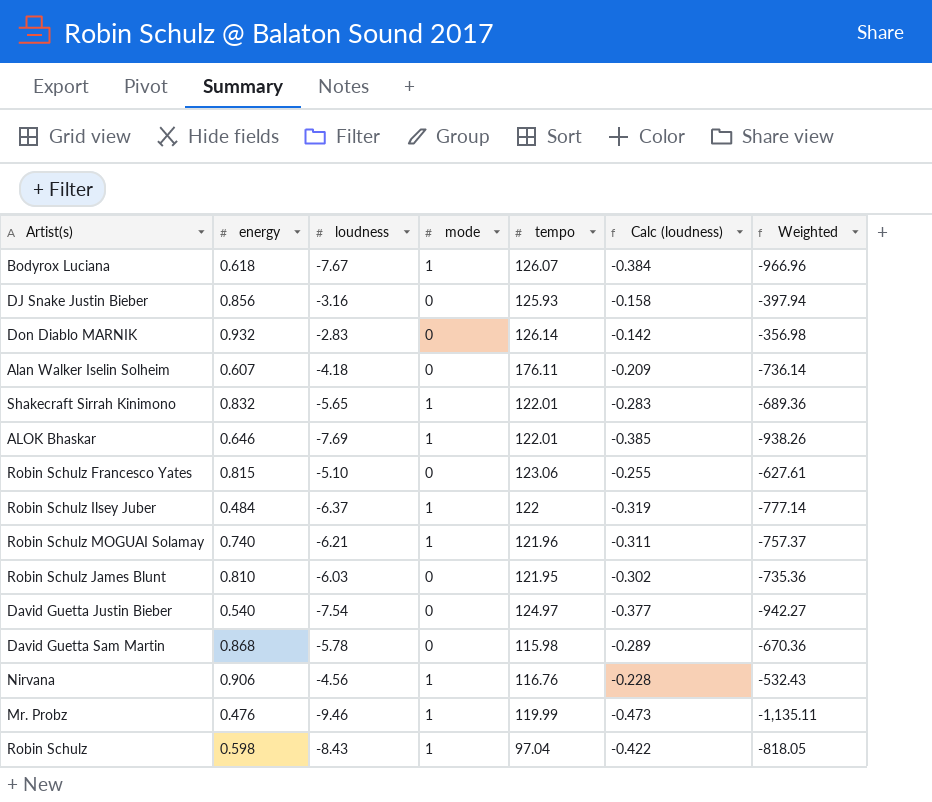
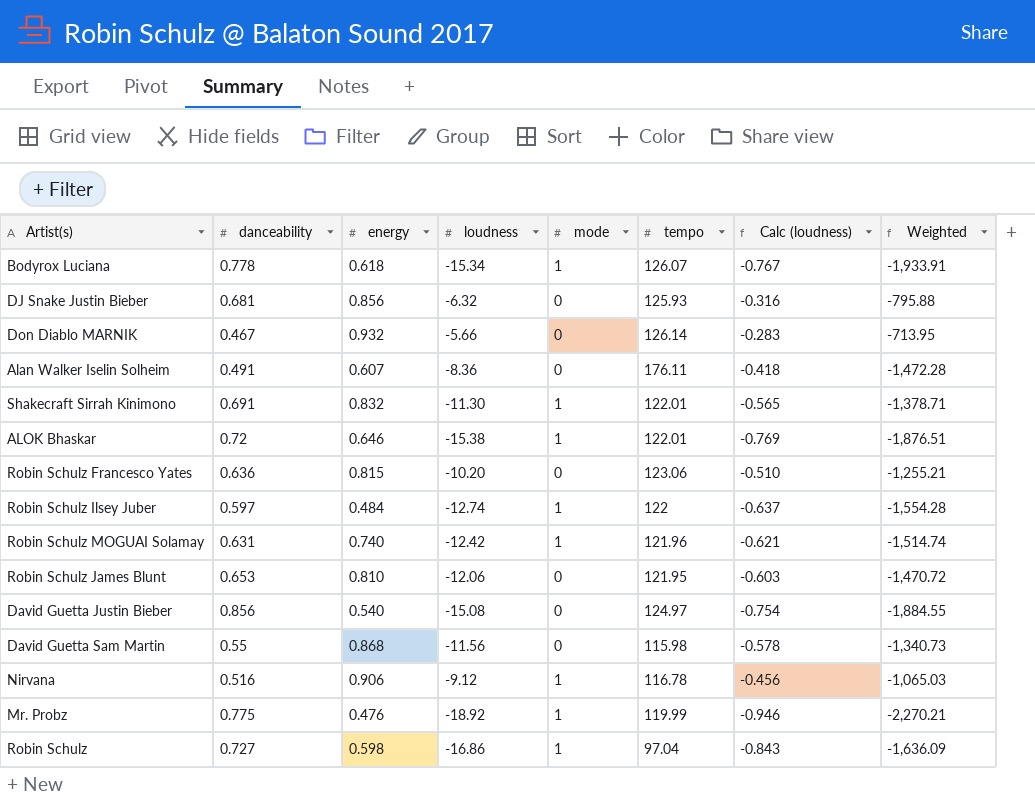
column danceability | position: none -> 2
Bodyrox Luciana | loudness: -7.67 -> -15.34
Bodyrox Luciana | Calc (loudness): -0.384 -> -0.767
Bodyrox Luciana | Weighted: -966.96 -> -1,933.91
DJ Snake Justin Bieber | loudness: -3.16 -> -6.32
DJ Snake Justin Bieber | Calc (loudness): -0.158 -> -0.316
DJ Snake Justin Bieber | Weighted: -397.94 -> -795.88
Don Diablo MARNIK | loudness: -2.83 -> -5.66
Don Diablo MARNIK | Calc (loudness): -0.142 -> -0.283
Don Diablo MARNIK | Weighted: -356.98 -> -713.95
Alan Walker Iselin Solheim | loudness: -4.18 -> -8.36
Alan Walker Iselin Solheim | Calc (loudness): -0.209 -> -0.418
Alan Walker Iselin Solheim | Weighted: -736.14 -> -1,472.28
Shakecraft Sirrah Kinimono | loudness: -5.65 -> -11.30
Shakecraft Sirrah Kinimono | Calc (loudness): -0.283 -> -0.565
Shakecraft Sirrah Kinimono | Weighted: -689.36 -> -1,378.71
ALOK Bhaskar | loudness: -7.69 -> -15.38
ALOK Bhaskar | Calc (loudness): -0.385 -> -0.769
ALOK Bhaskar | Weighted: -938.26 -> -1,876.51
Robin Schulz Francesco Yates | loudness: -5.10 -> -10.20
Robin Schulz Francesco Yates | Calc (loudness): -0.255 -> -0.510
Robin Schulz Francesco Yates | Weighted: -627.61 -> -1,255.21
Robin Schulz Ilsey Juber | loudness: -6.37 -> -12.74
Robin Schulz Ilsey Juber | Calc (loudness): -0.319 -> -0.637
Robin Schulz Ilsey Juber | Weighted: -777.14 -> -1,554.28
Robin Schulz MOGUAI Solamay | loudness: -6.21 -> -12.42
Robin Schulz MOGUAI Solamay | Calc (loudness): -0.311 -> -0.621
Robin Schulz MOGUAI Solamay | Weighted: -757.37 -> -1,514.74
Robin Schulz James Blunt | loudness: -6.03 -> -12.06
Robin Schulz James Blunt | Calc (loudness): -0.302 -> -0.603
Robin Schulz James Blunt | Weighted: -735.36 -> -1,470.72
David Guetta Justin Bieber | loudness: -7.54 -> -15.08
David Guetta Justin Bieber | Calc (loudness): -0.377 -> -0.754
David Guetta Justin Bieber | Weighted: -942.27 -> -1,884.55
David Guetta Sam Martin | loudness: -5.78 -> -11.56
David Guetta Sam Martin | Calc (loudness): -0.289 -> -0.578
David Guetta Sam Martin | Weighted: -670.36 -> -1,340.73
Nirvana | loudness: -4.56 -> -9.12
Nirvana | tempo: 116.76 -> 116.78
Nirvana | Calc (loudness): -0.228 -> -0.456
Nirvana | Weighted: -532.43 -> -1,065.03
Mr. Probz | loudness: -9.46 -> -18.92
Mr. Probz | Calc (loudness): -0.473 -> -0.946
Mr. Probz | Weighted: -1,135.11 -> -2,270.21
Robin Schulz | loudness: -8.43 -> -16.86
Robin Schulz | Calc (loudness): -0.422 -> -0.843
Robin Schulz | Weighted: -818.05 -> -1,636.09

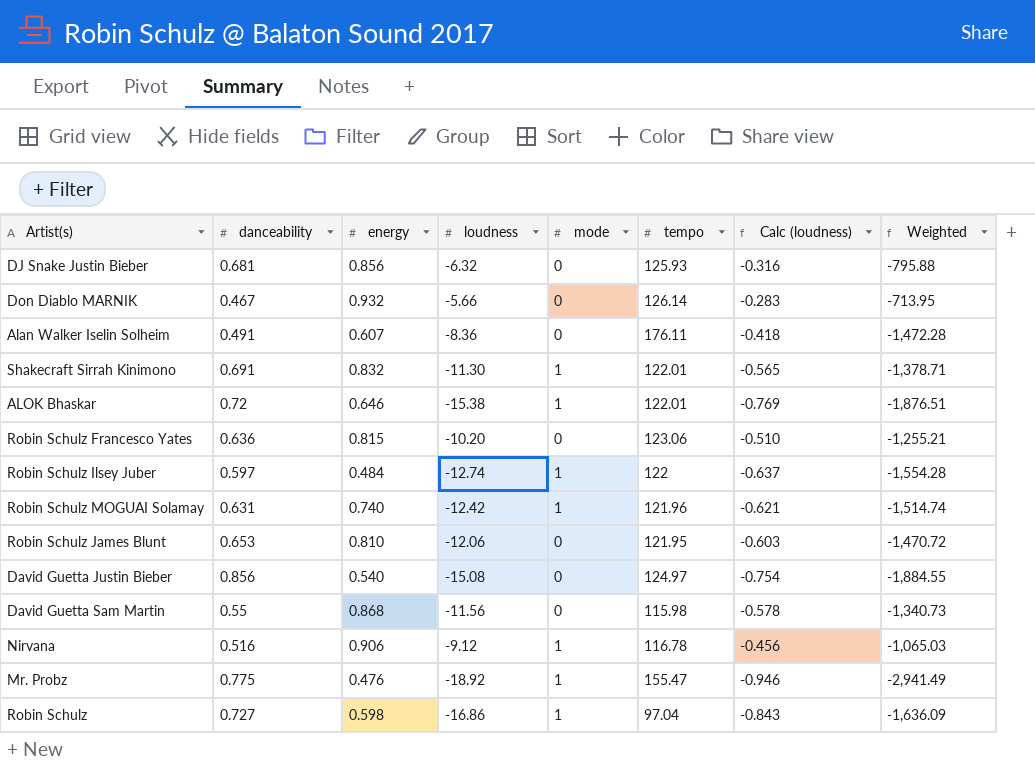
row Bodyrox Luciana: 0.778 | 0.618 | -15.34 | 1 | 126.07 | -0.767 | -1,933.91 -> none
Mr. Probz | tempo: 119.99 -> 155.47
Mr. Probz | Weighted: -2,270.21 -> -2,941.49

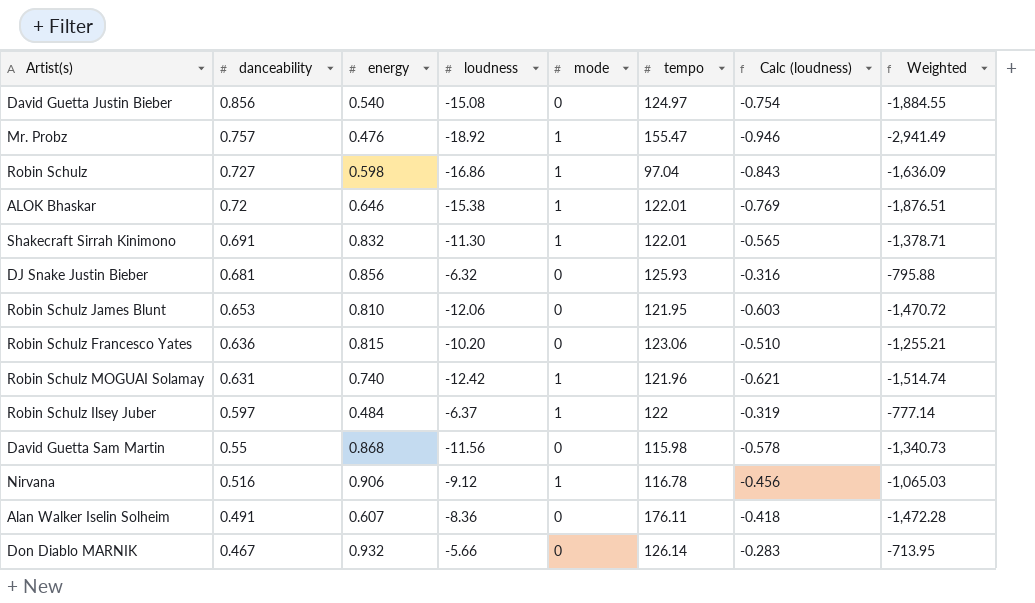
row order: none -> danceability descending
Mr. Probz | danceability: 0.775 -> 0.757
Robin Schulz Ilsey Juber | loudness: -12.74 -> -6.37
Robin Schulz Ilsey Juber | Calc (loudness): -0.637 -> -0.319
Robin Schulz Ilsey Juber | Weighted: -1,554.28 -> -777.14

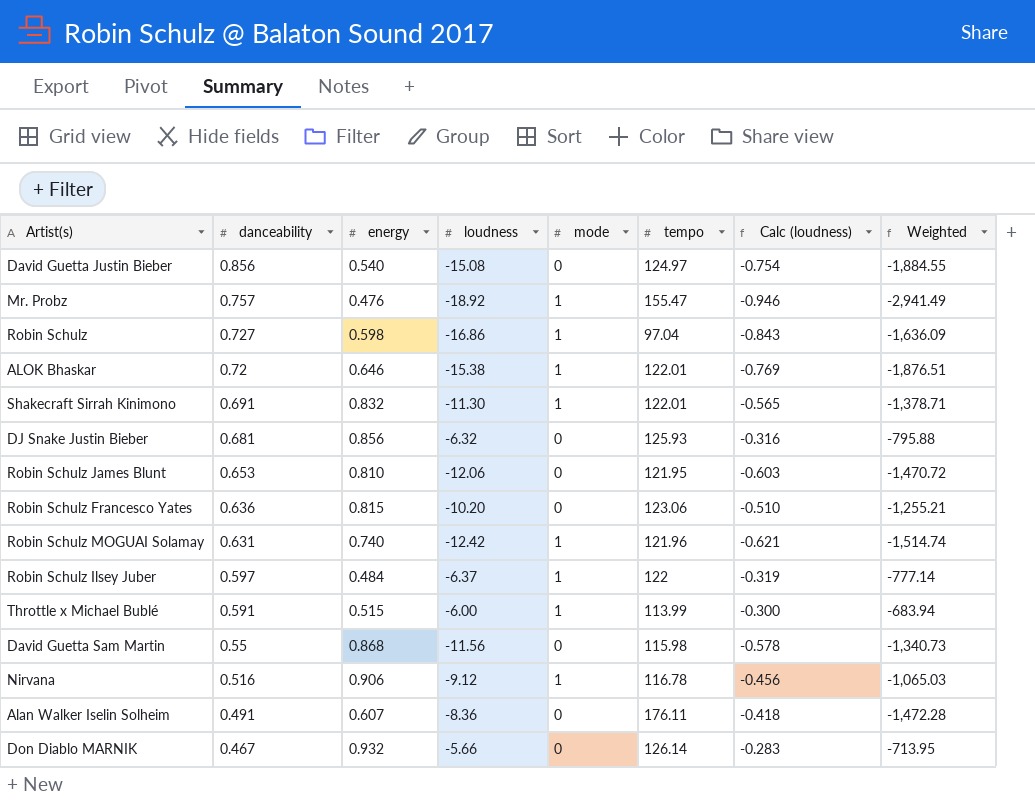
row Throttle x Michael Bublé: none -> 0.591 | 0.515 | -6.00 | 1 | 113.99 | -0.300 | -683.94

